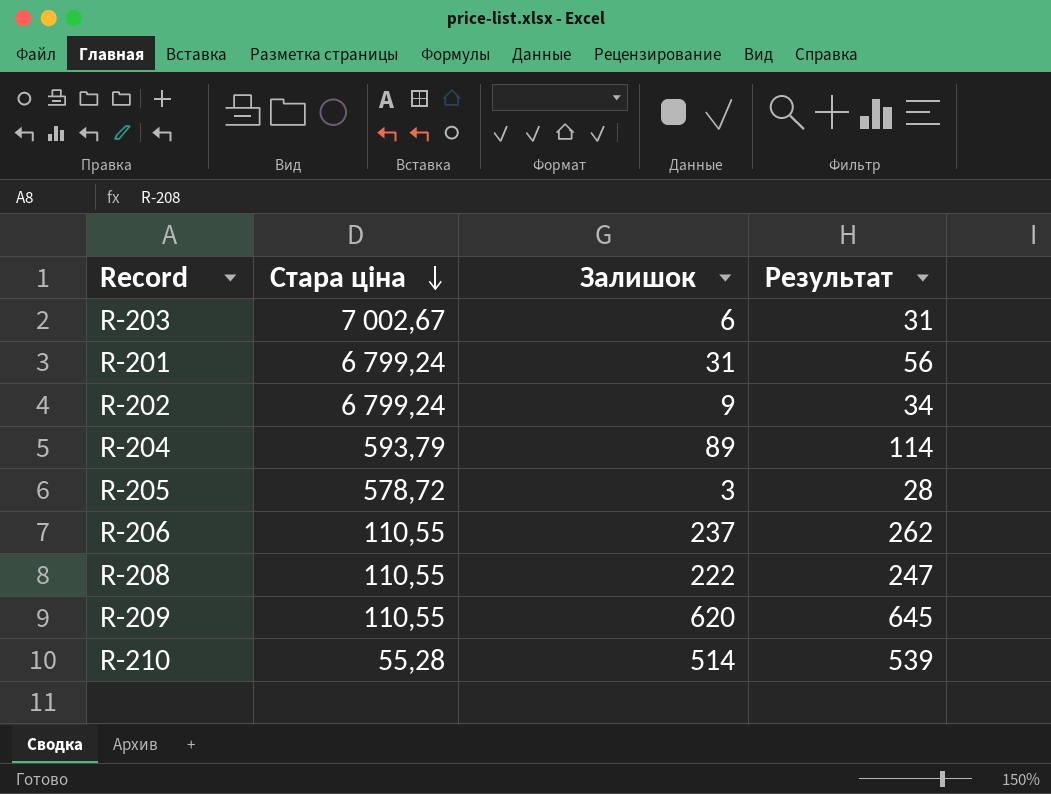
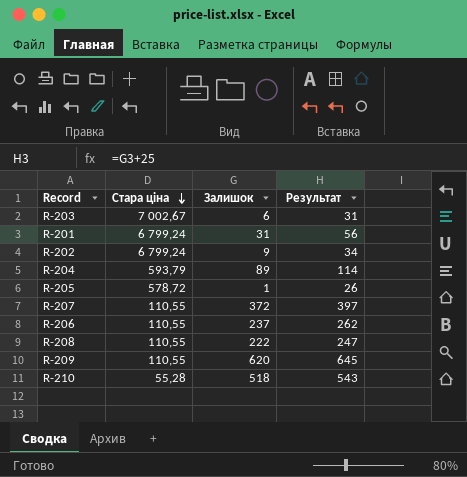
R-205 | Залишок: 3 -> 1
R-205 | Результат: 28 -> 26
row R-207: none -> 110,55 | 372 | 397
R-210 | Залишок: 514 -> 518
R-210 | Результат: 539 -> 543

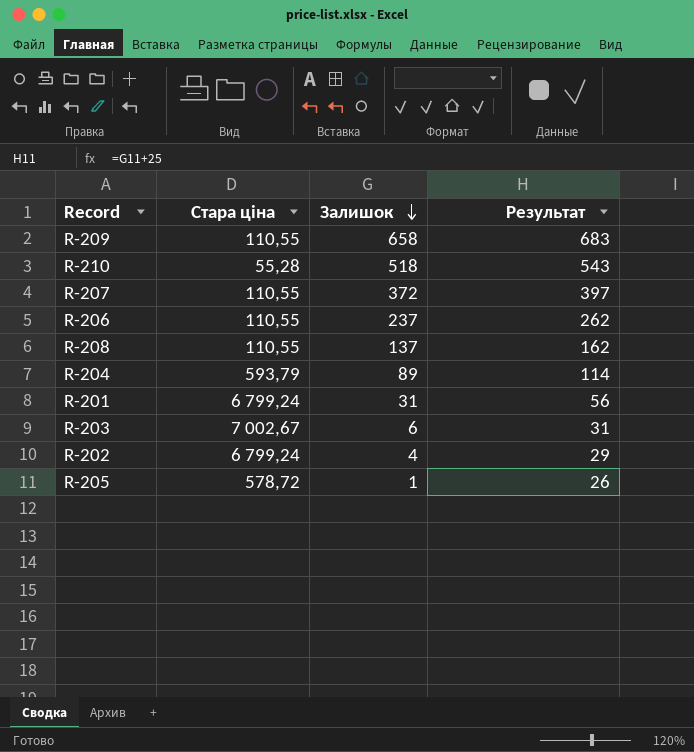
row order: Стара ціна descending -> Залишок descending
R-209 | Залишок: 620 -> 658
R-209 | Результат: 645 -> 683
R-208 | Залишок: 222 -> 137
R-208 | Результат: 247 -> 162
R-202 | Залишок: 9 -> 4
R-202 | Результат: 34 -> 29

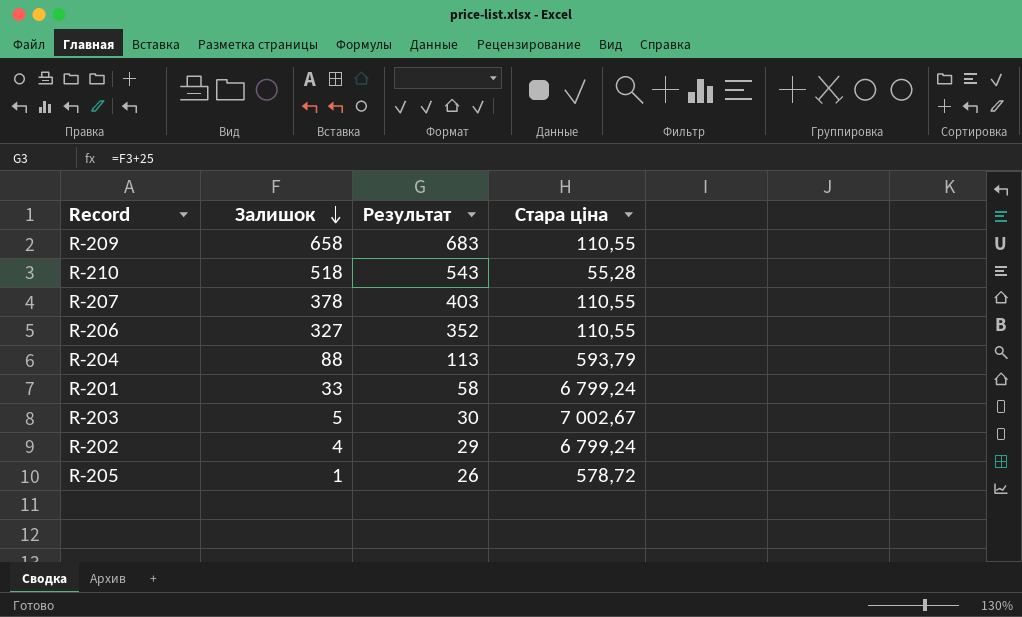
column Стара ціна | position: 2 -> 4
row R-208: 110,55 | 137 | 162 -> none
R-207 | Залишок: 372 -> 378
R-207 | Результат: 397 -> 403
R-206 | Залишок: 237 -> 327
R-206 | Результат: 262 -> 352
R-204 | Залишок: 89 -> 88
R-204 | Результат: 114 -> 113
R-201 | Залишок: 31 -> 33
R-201 | Результат: 56 -> 58
R-203 | Залишок: 6 -> 5
R-203 | Результат: 31 -> 30

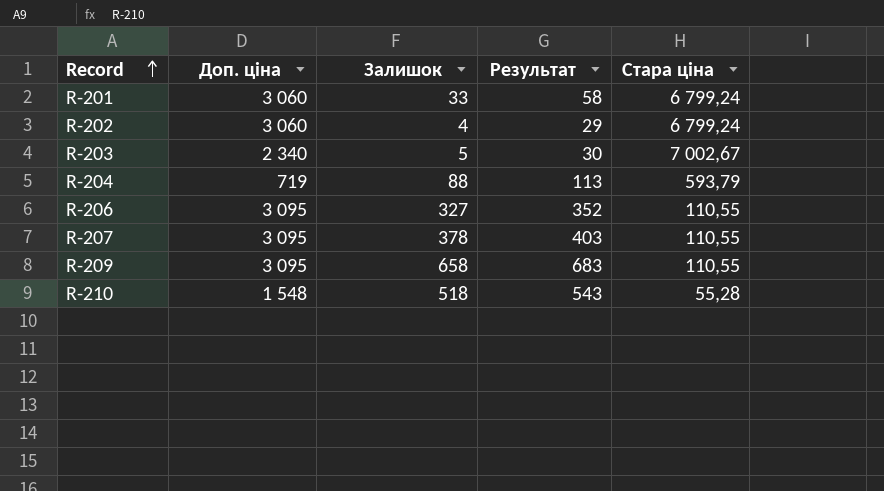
row order: Залишок descending -> Record ascending
column Доп. ціна | position: none -> 2
row R-205: 1 | 26 | 578,72 -> none

